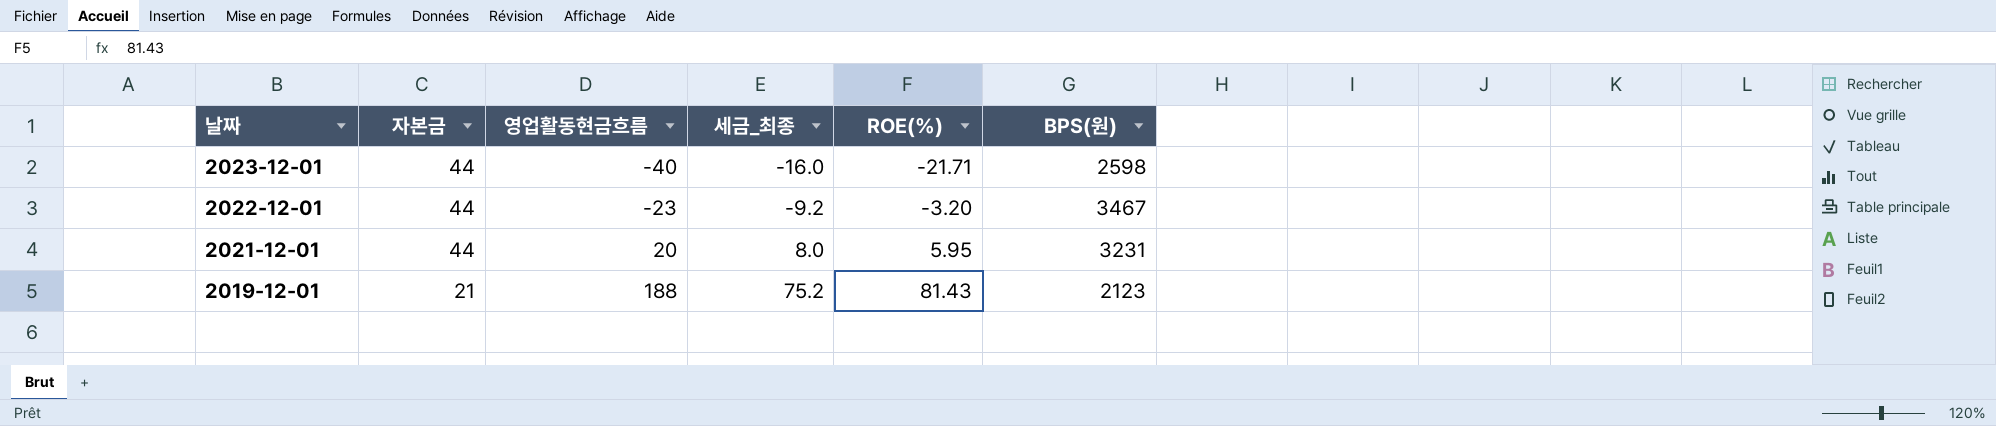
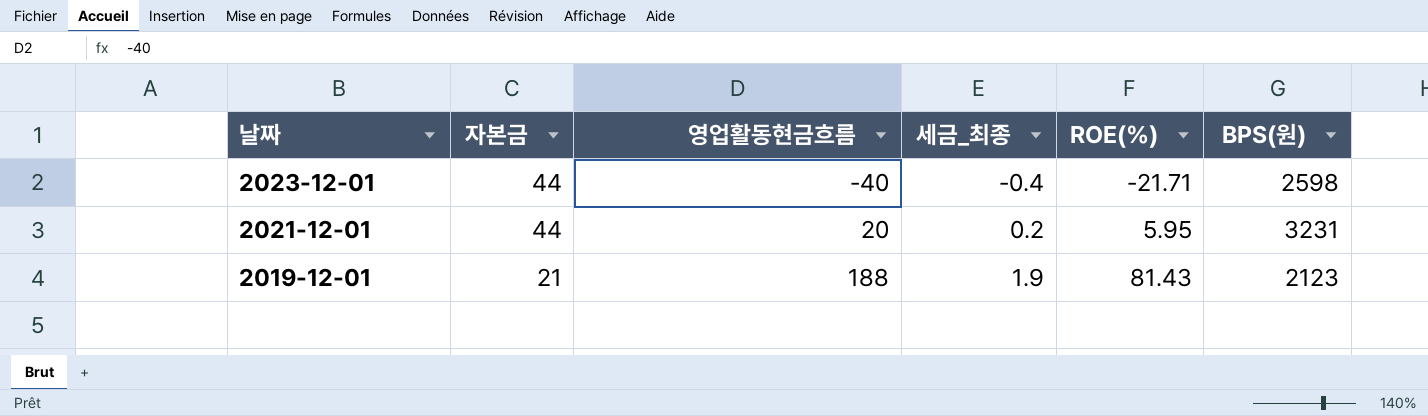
column 세금_최종 | formula: [영업활동현금흐름] * 0.4 -> [영업활동현금흐름] * 0.01
row 2022-12-01: 44 | -23 | -9.2 | -3.20 | 3467 -> none

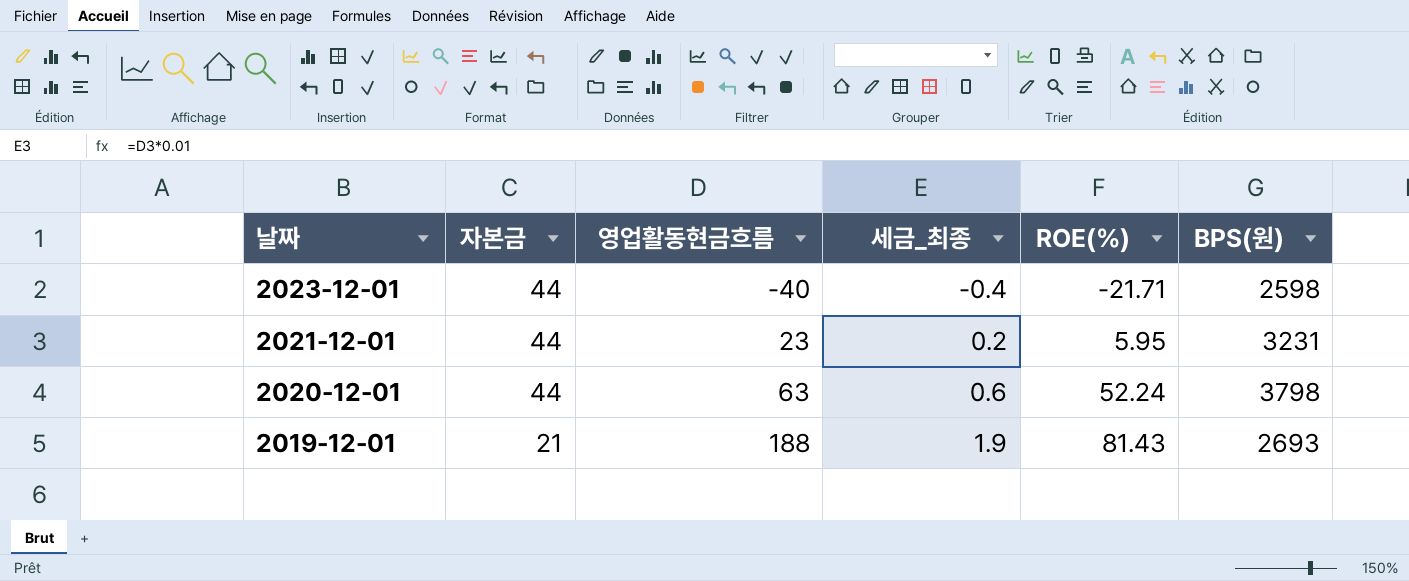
2021-12-01 | 영업활동현금흐름: 20 -> 23
row 2020-12-01: none -> 44 | 63 | 0.6 | 52.24 | 3798
2019-12-01 | BPS(원): 2123 -> 2693

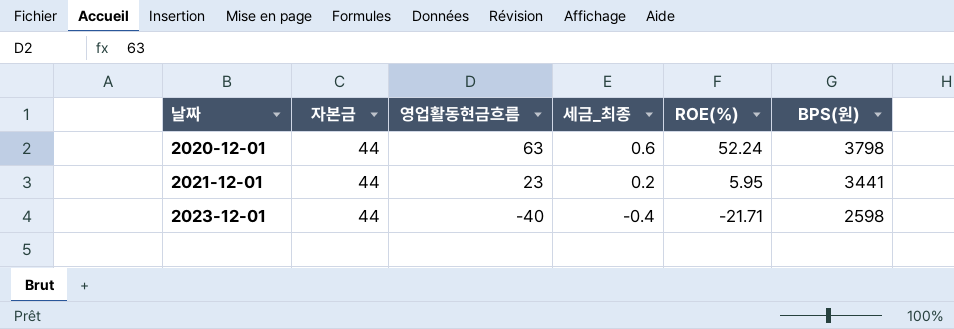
row order: 날짜 descending -> 날짜 ascending
row 2019-12-01: 21 | 188 | 1.9 | 81.43 | 2693 -> none
2021-12-01 | BPS(원): 3231 -> 3441

